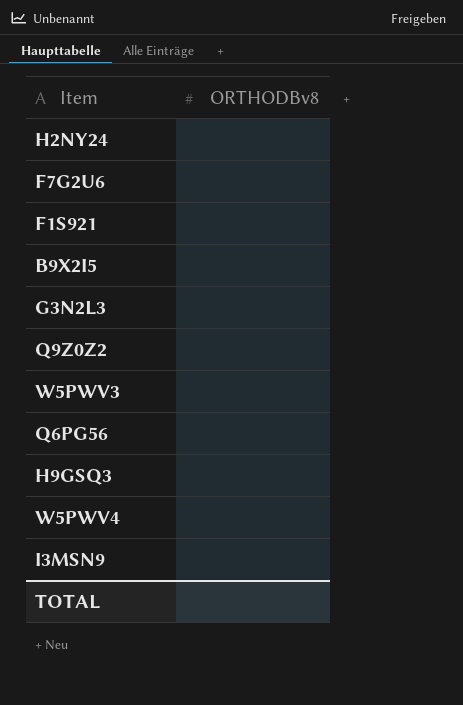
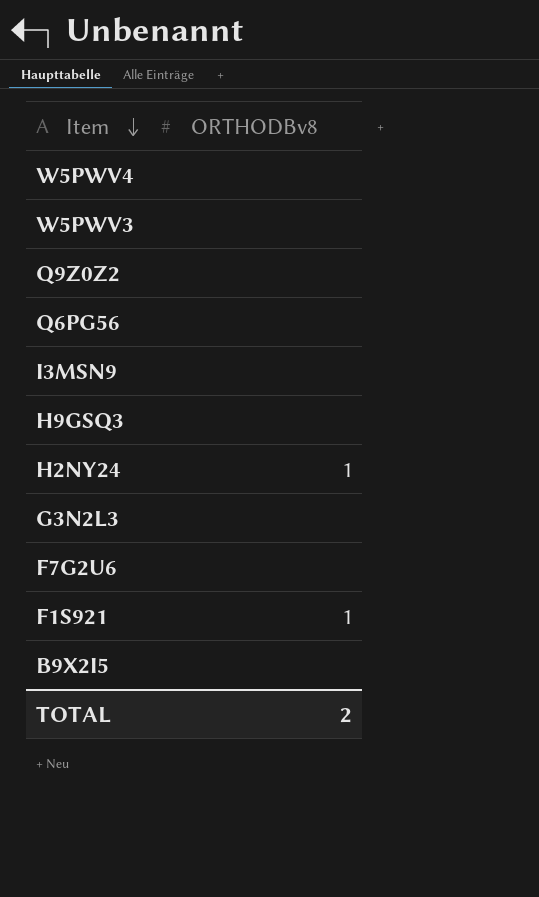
row order: none -> Item descending
H2NY24 | ORTHODBv8: none -> 1
F1S921 | ORTHODBv8: none -> 1
TOTAL | ORTHODBv8: none -> 2

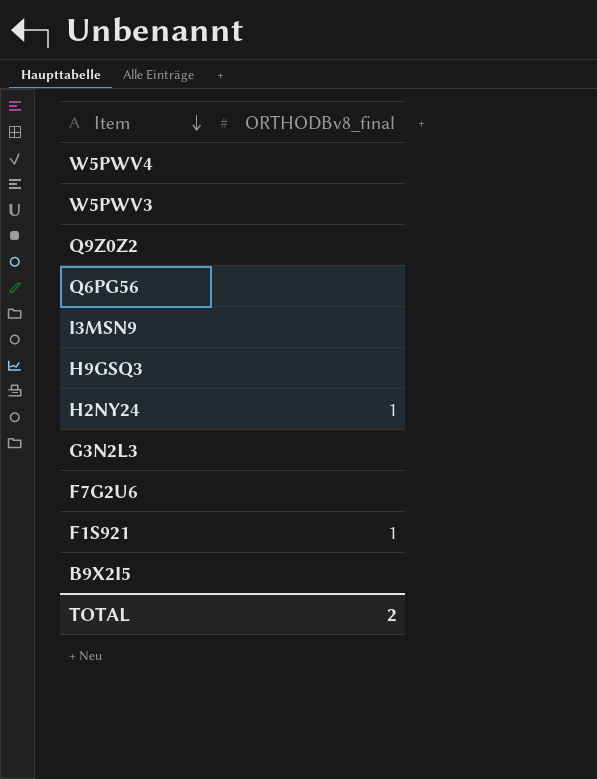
column name: ORTHODBv8 -> ORTHODBv8_final

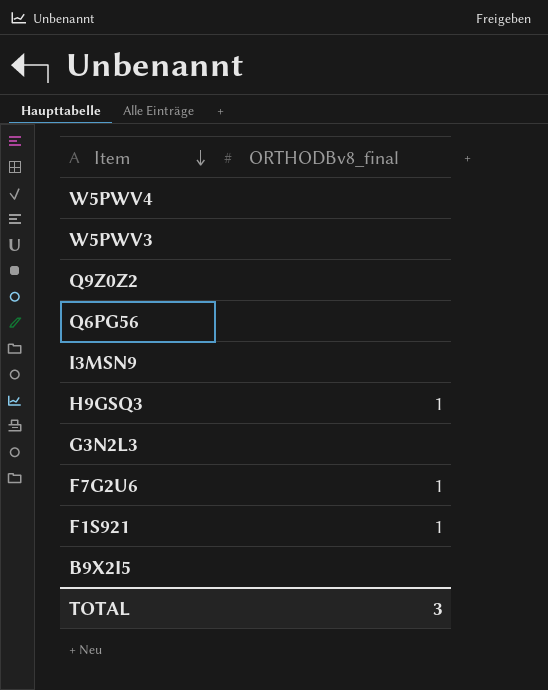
row H2NY24: 1 -> none
H9GSQ3 | ORTHODBv8_final: none -> 1
F7G2U6 | ORTHODBv8_final: none -> 1
TOTAL | ORTHODBv8_final: 2 -> 3

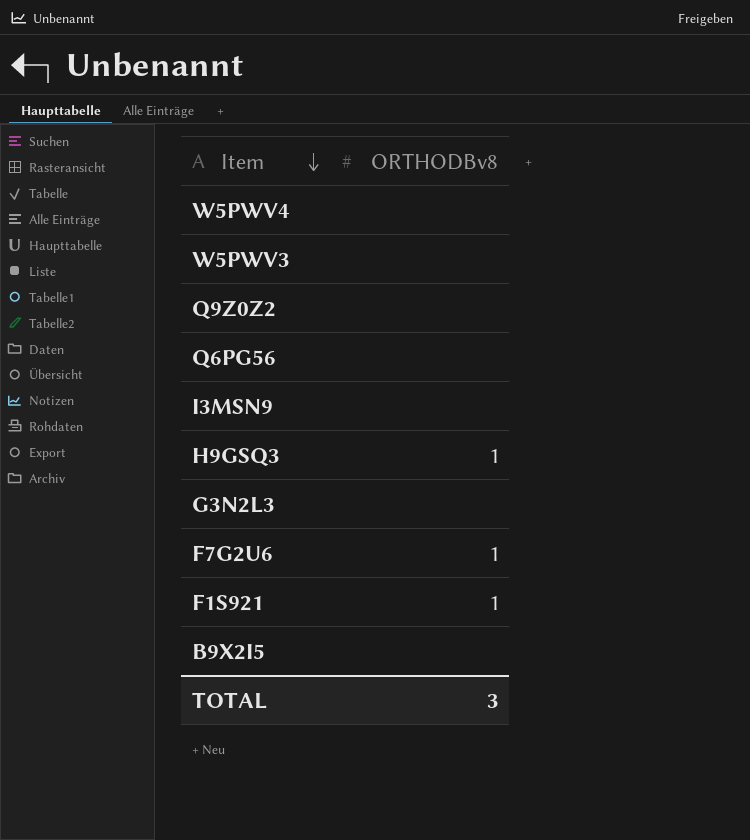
column name: ORTHODBv8_final -> ORTHODBv8

